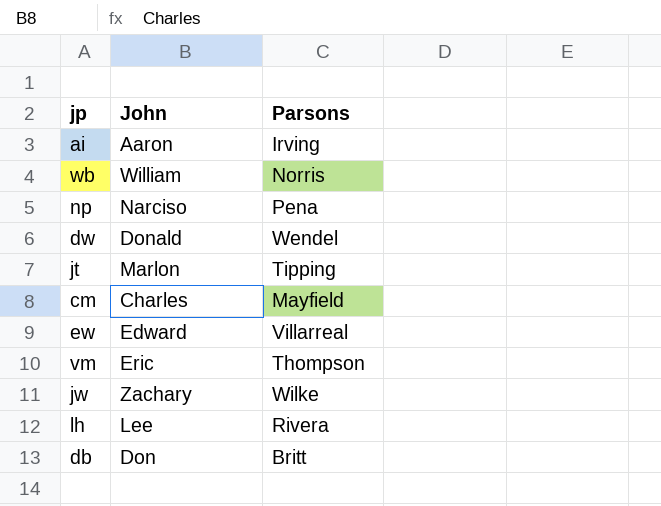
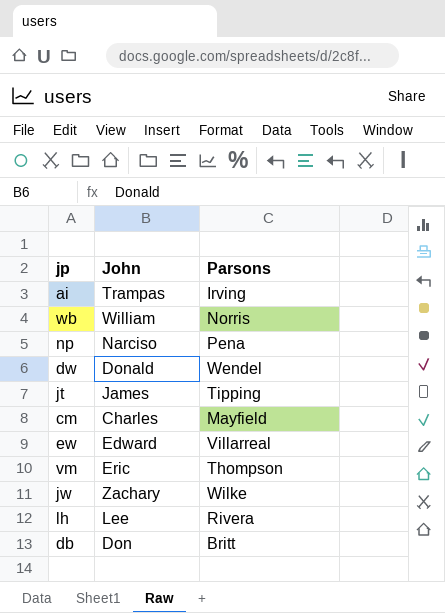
ai | John: Aaron -> Trampas
jt | John: Marlon -> James

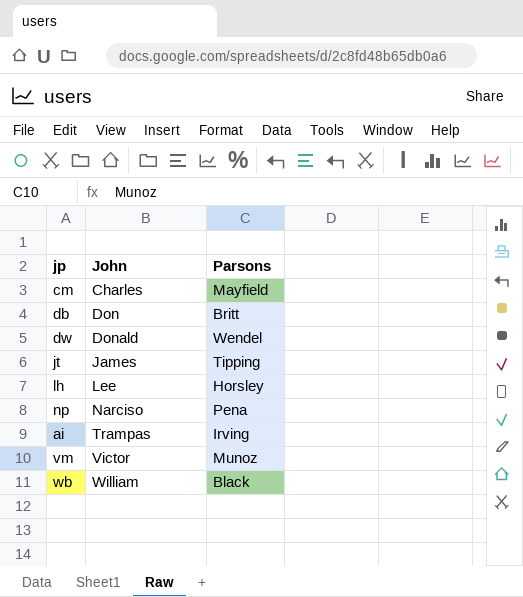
row order: none -> John ascending
row ew: Edward | Villarreal -> none
row jw: Zachary | Wilke -> none
lh | Parsons: Rivera -> Horsley
vm | John: Eric -> Victor
vm | Parsons: Thompson -> Munoz
wb | Parsons: Norris -> Black

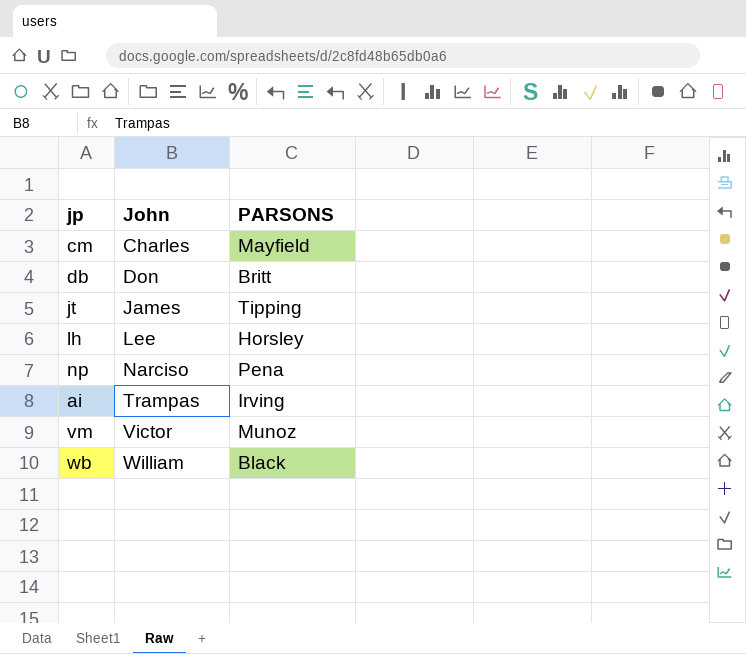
column name: Parsons -> PARSONS
row dw: Donald | Wendel -> none

